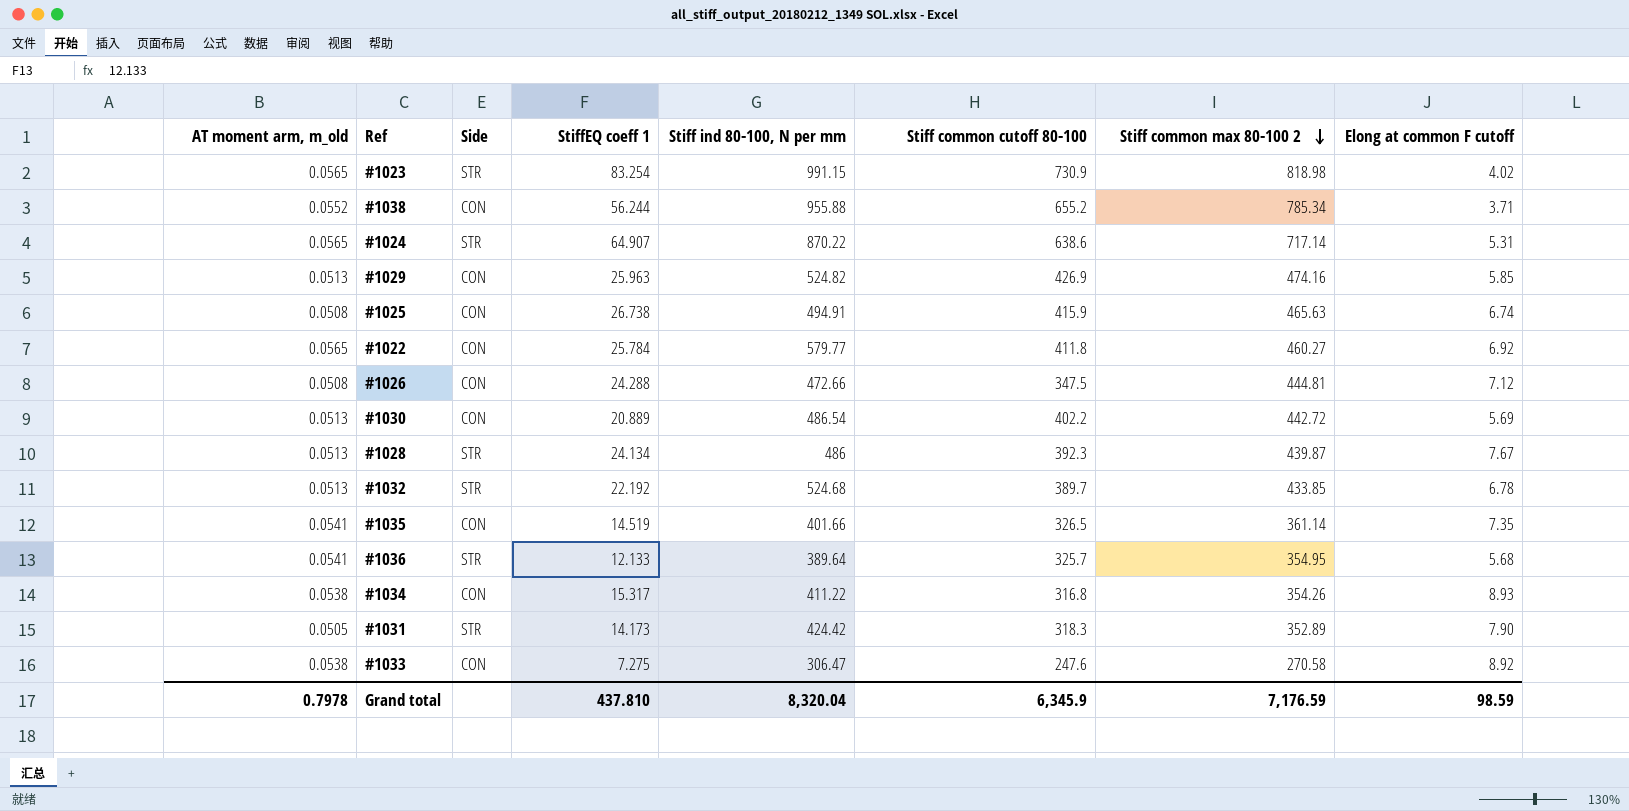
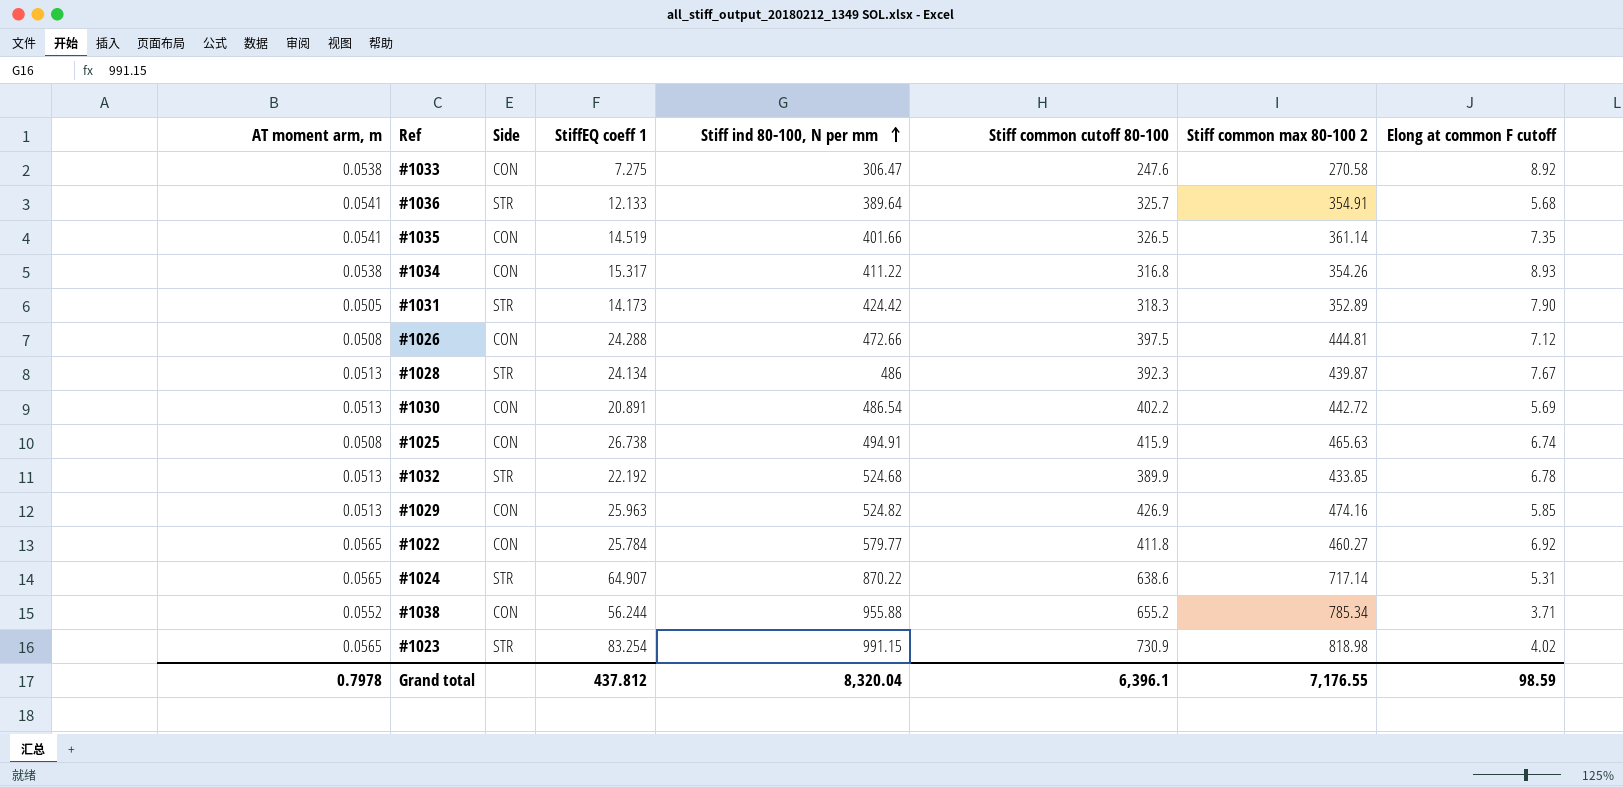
row order: Stiff common max 80-100 2 descending -> Stiff ind 80-100, N per mm ascending
column name: AT moment arm, m_old -> AT moment arm, m
#1036 | Stiff common max 80-100 2: 354.95 -> 354.91
#1026 | Stiff common cutoff 80-100: 347.5 -> 397.5
#1030 | StiffEQ coeff 1: 20.889 -> 20.891
#1032 | Stiff common cutoff 80-100: 389.7 -> 389.9
Grand total | StiffEQ coeff 1: 437.810 -> 437.812
Grand total | Stiff common cutoff 80-100: 6,345.9 -> 6,396.1
Grand total | Stiff common max 80-100 2: 7,176.59 -> 7,176.55

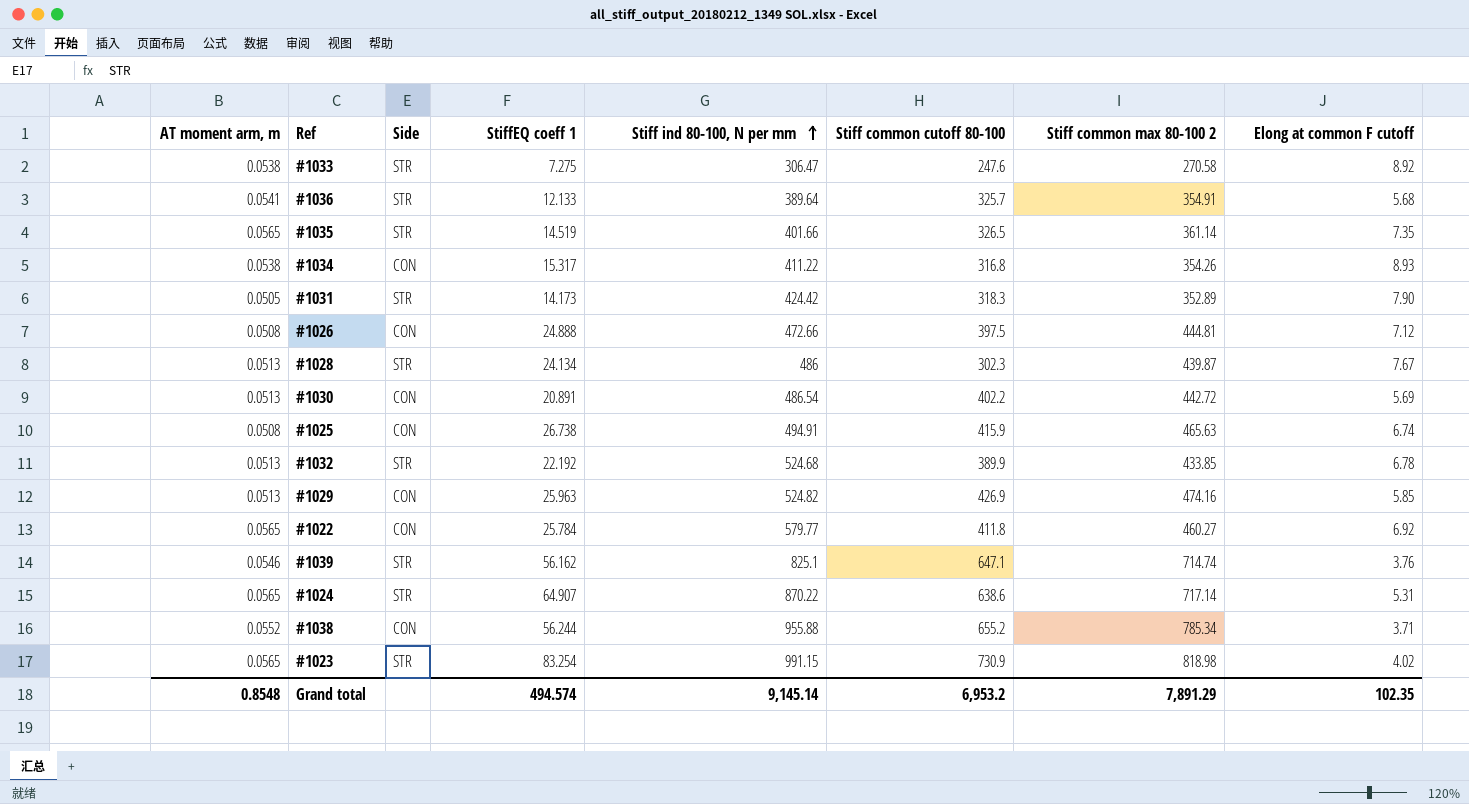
#1033 | Side: CON -> STR
#1035 | AT moment arm, m: 0.0541 -> 0.0565
#1035 | Side: CON -> STR
#1026 | StiffEQ coeff 1: 24.288 -> 24.888
#1028 | Stiff common cutoff 80-100: 392.3 -> 302.3
row #1039: none -> 0.0546 | STR | 56.162 | 825.1 | 647.1 | 714.74 | 3.76
Grand total | AT moment arm, m: 0.7978 -> 0.8548
Grand total | StiffEQ coeff 1: 437.812 -> 494.574
Grand total | Stiff ind 80-100, N per mm: 8,320.04 -> 9,145.14
Grand total | Stiff common cutoff 80-100: 6,396.1 -> 6,953.2
Grand total | Stiff common max 80-100 2: 7,176.55 -> 7,891.29
Grand total | Elong at common F cutoff: 98.59 -> 102.35

